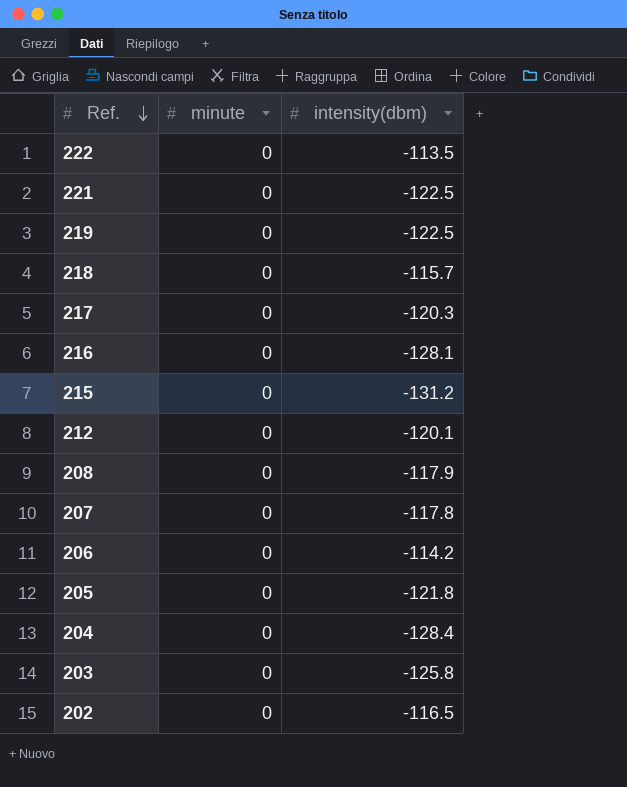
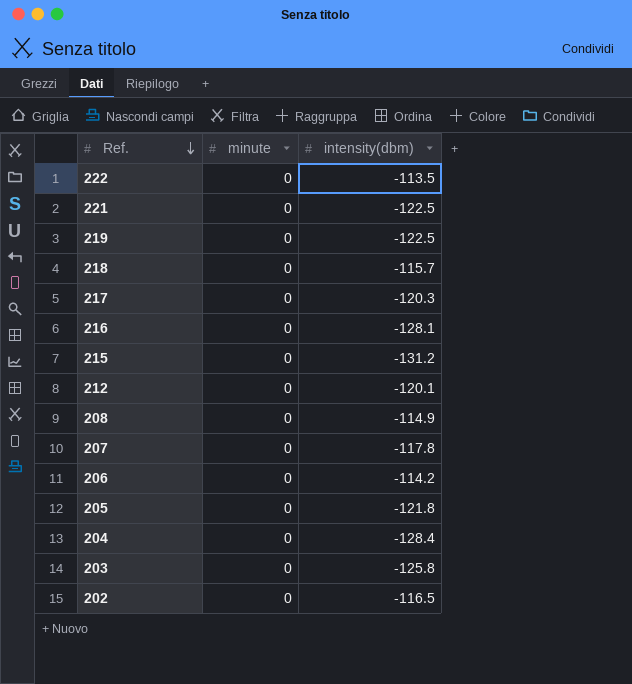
208 | intensity(dbm): -117.9 -> -114.9

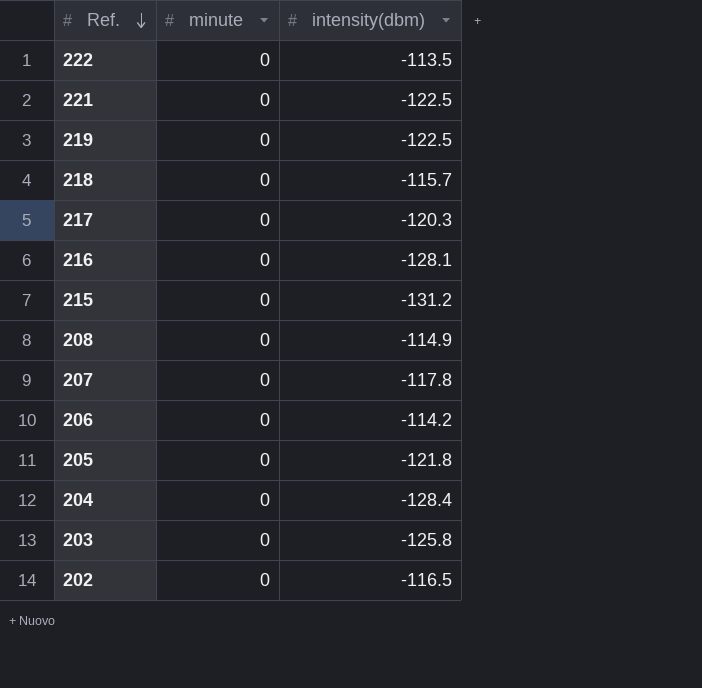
row 212: 0 | -120.1 -> none

